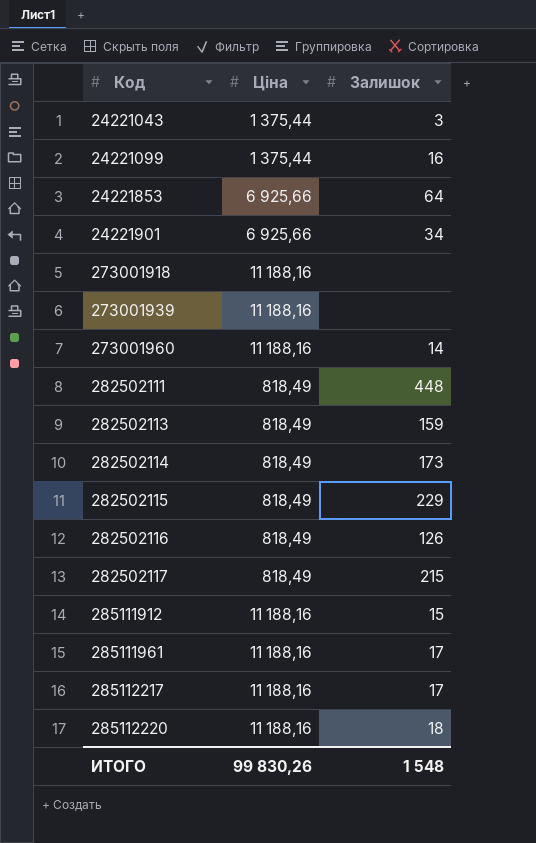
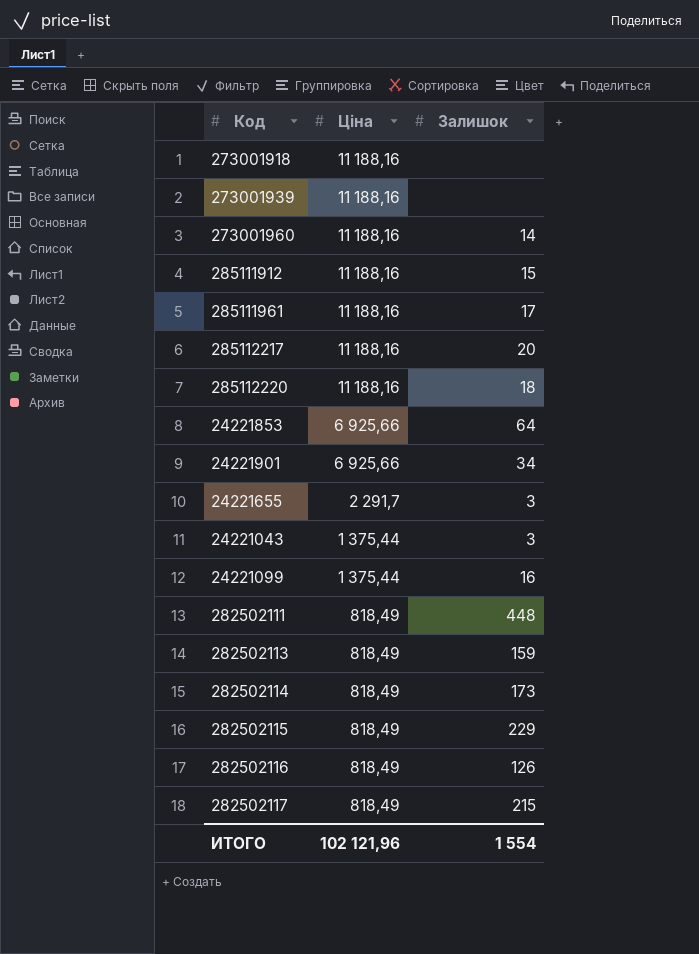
row order: Код ascending -> Ціна descending
285112217 | Залишок: 17 -> 20
row 24221655: none -> 2 291,7 | 3
ИТОГО | Ціна: 99 830,26 -> 102 121,96
ИТОГО | Залишок: 1 548 -> 1 554

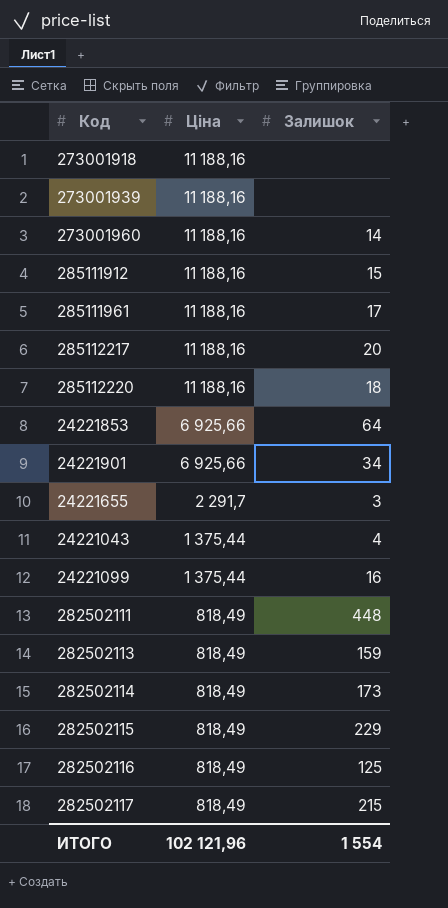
24221043 | Залишок: 3 -> 4
282502116 | Залишок: 126 -> 125

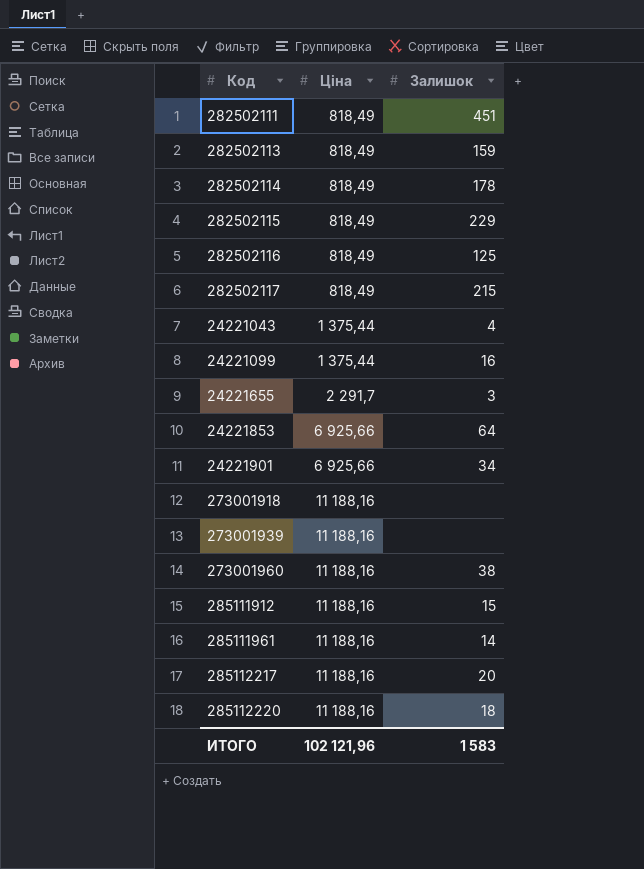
row order: Ціна descending -> Ціна ascending
282502111 | Залишок: 448 -> 451
282502114 | Залишок: 173 -> 178
273001960 | Залишок: 14 -> 38
285111961 | Залишок: 17 -> 14
ИТОГО | Залишок: 1 554 -> 1 583

